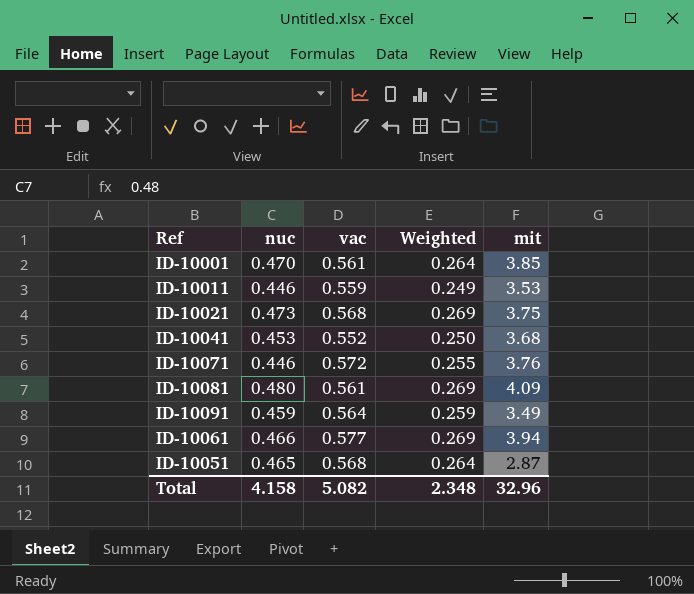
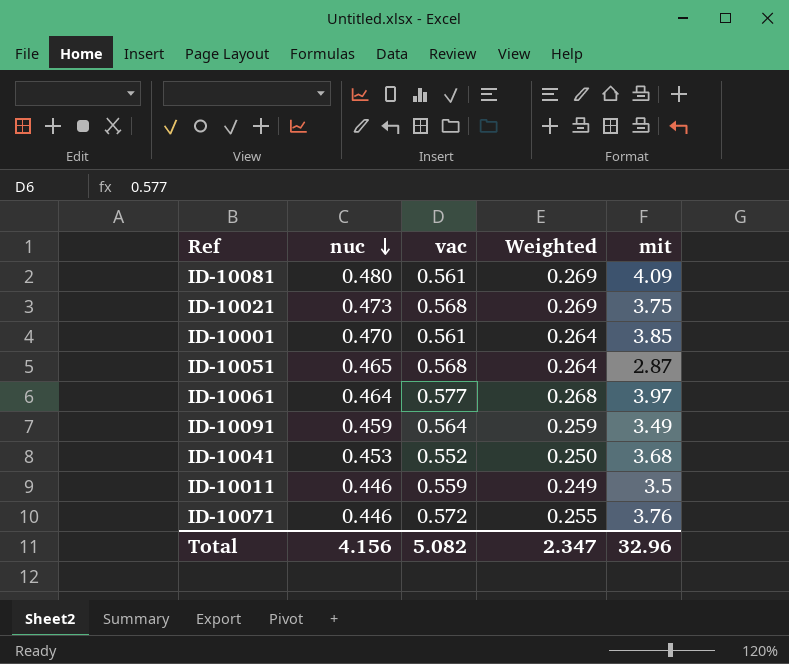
row order: none -> nuc descending
ID-10061 | nuc: 0.466 -> 0.464
ID-10061 | Weighted: 0.269 -> 0.268
ID-10061 | mit: 3.94 -> 3.97
ID-10011 | mit: 3.53 -> 3.5
Total | nuc: 4.158 -> 4.156
Total | Weighted: 2.348 -> 2.347

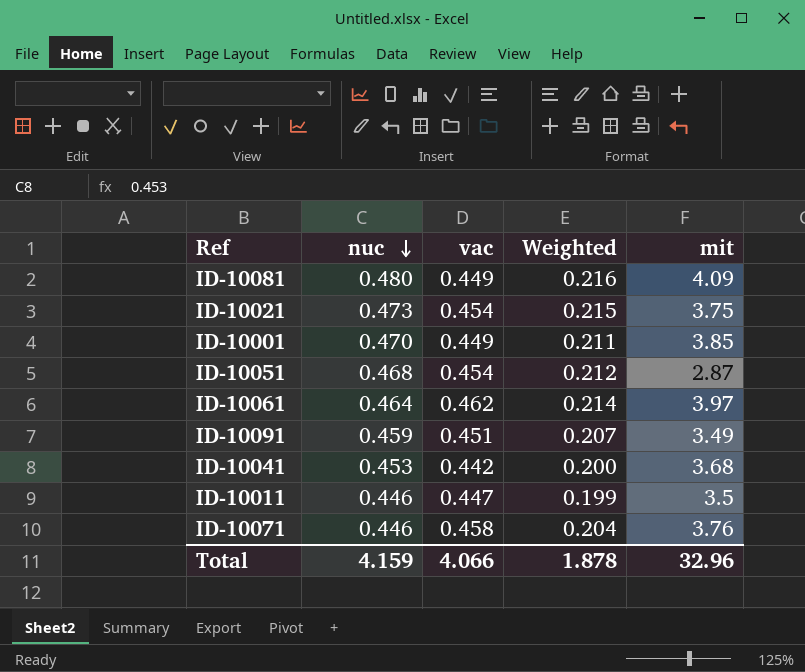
ID-10081 | vac: 0.561 -> 0.449
ID-10081 | Weighted: 0.269 -> 0.216
ID-10021 | vac: 0.568 -> 0.454
ID-10021 | Weighted: 0.269 -> 0.215
ID-10001 | vac: 0.561 -> 0.449
ID-10001 | Weighted: 0.264 -> 0.211
ID-10051 | nuc: 0.465 -> 0.468
ID-10051 | vac: 0.568 -> 0.454
ID-10051 | Weighted: 0.264 -> 0.212
ID-10061 | vac: 0.577 -> 0.462
ID-10061 | Weighted: 0.268 -> 0.214
ID-10091 | vac: 0.564 -> 0.451
ID-10091 | Weighted: 0.259 -> 0.207
ID-10041 | vac: 0.552 -> 0.442
ID-10041 | Weighted: 0.250 -> 0.200
ID-10011 | vac: 0.559 -> 0.447
ID-10011 | Weighted: 0.249 -> 0.199
ID-10071 | vac: 0.572 -> 0.458
ID-10071 | Weighted: 0.255 -> 0.204
Total | nuc: 4.156 -> 4.159
Total | vac: 5.082 -> 4.066
Total | Weighted: 2.347 -> 1.878

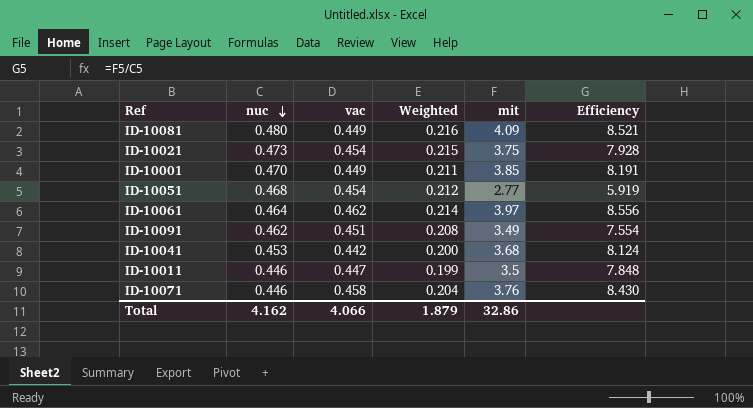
column Efficiency | formula: none -> [mit] / [nuc]
ID-10051 | mit: 2.87 -> 2.77
ID-10091 | nuc: 0.459 -> 0.462
ID-10091 | Weighted: 0.207 -> 0.208
Total | nuc: 4.159 -> 4.162
Total | Weighted: 1.878 -> 1.879
Total | mit: 32.96 -> 32.86

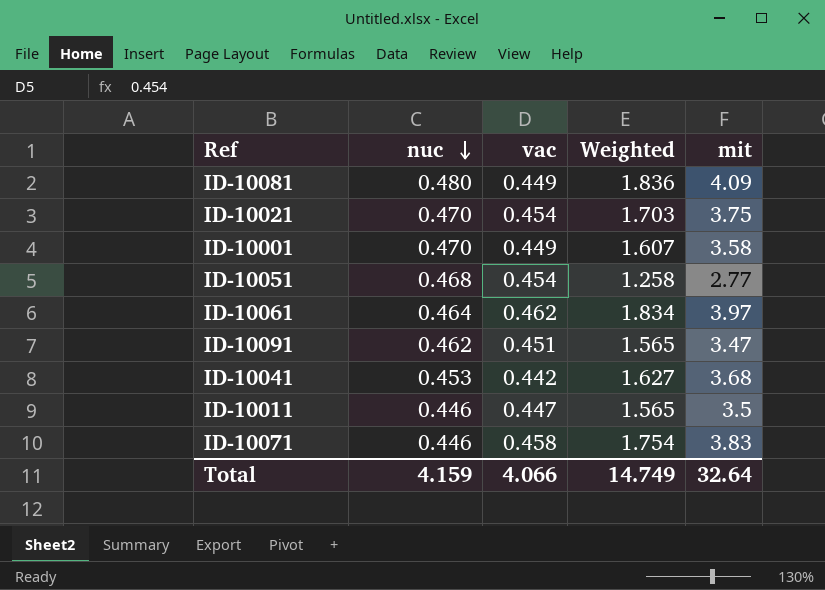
column Efficiency | formula: [mit] / [nuc] -> none
column Weighted | formula: [nuc] * [vac] -> [vac] * [mit]
ID-10021 | nuc: 0.473 -> 0.470
ID-10001 | mit: 3.85 -> 3.58
ID-10091 | mit: 3.49 -> 3.47
ID-10071 | mit: 3.76 -> 3.83
Total | nuc: 4.162 -> 4.159
Total | Weighted: 1.879 -> 14.749
Total | mit: 32.86 -> 32.64

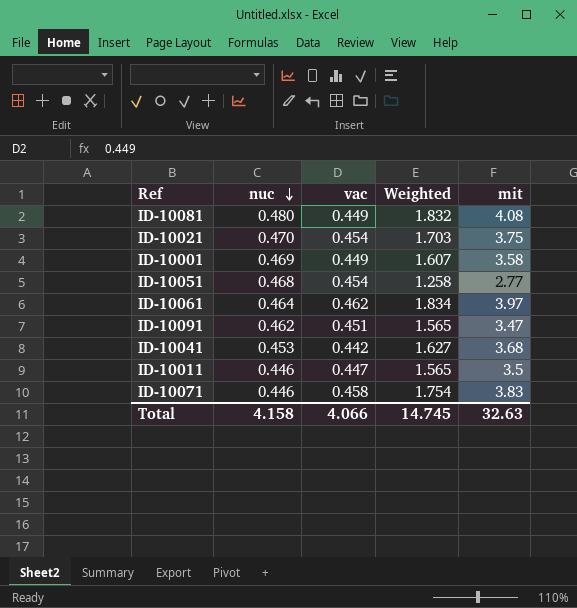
ID-10081 | Weighted: 1.836 -> 1.832
ID-10081 | mit: 4.09 -> 4.08
ID-10001 | nuc: 0.470 -> 0.469
Total | nuc: 4.159 -> 4.158
Total | Weighted: 14.749 -> 14.745
Total | mit: 32.64 -> 32.63

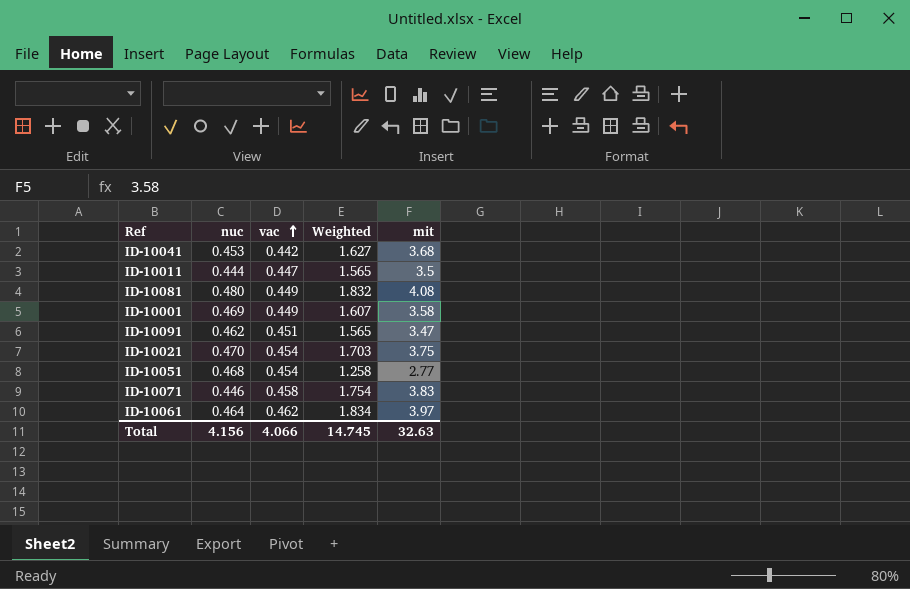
row order: nuc descending -> vac ascending
ID-10011 | nuc: 0.446 -> 0.444
Total | nuc: 4.158 -> 4.156

